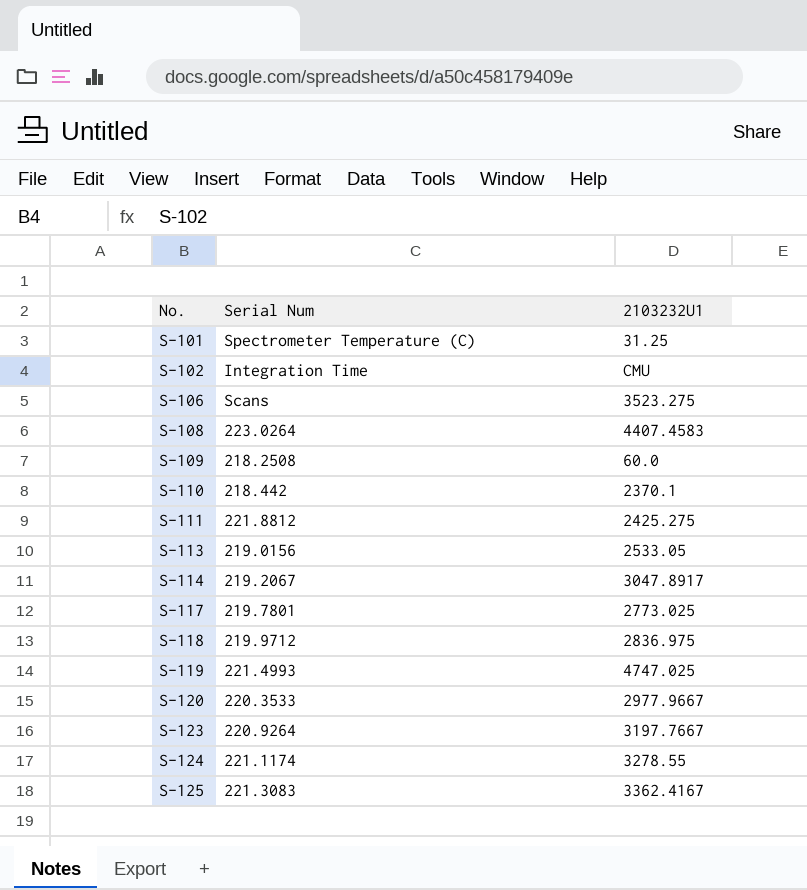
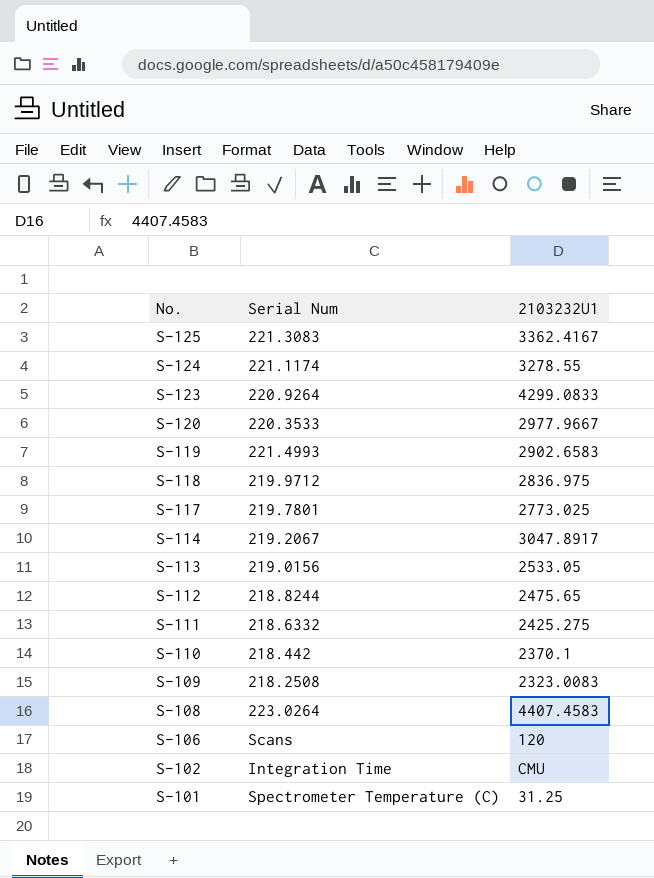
row order: No. ascending -> No. descending
S-123 | 2103232U1: 3197.7667 -> 4299.0833
S-119 | 2103232U1: 4747.025 -> 2902.6583
row S-112: none -> 218.8244 | 2475.65
S-111 | Serial Num: 221.8812 -> 218.6332
S-109 | 2103232U1: 60.0 -> 2323.0083
S-106 | 2103232U1: 3523.275 -> 120

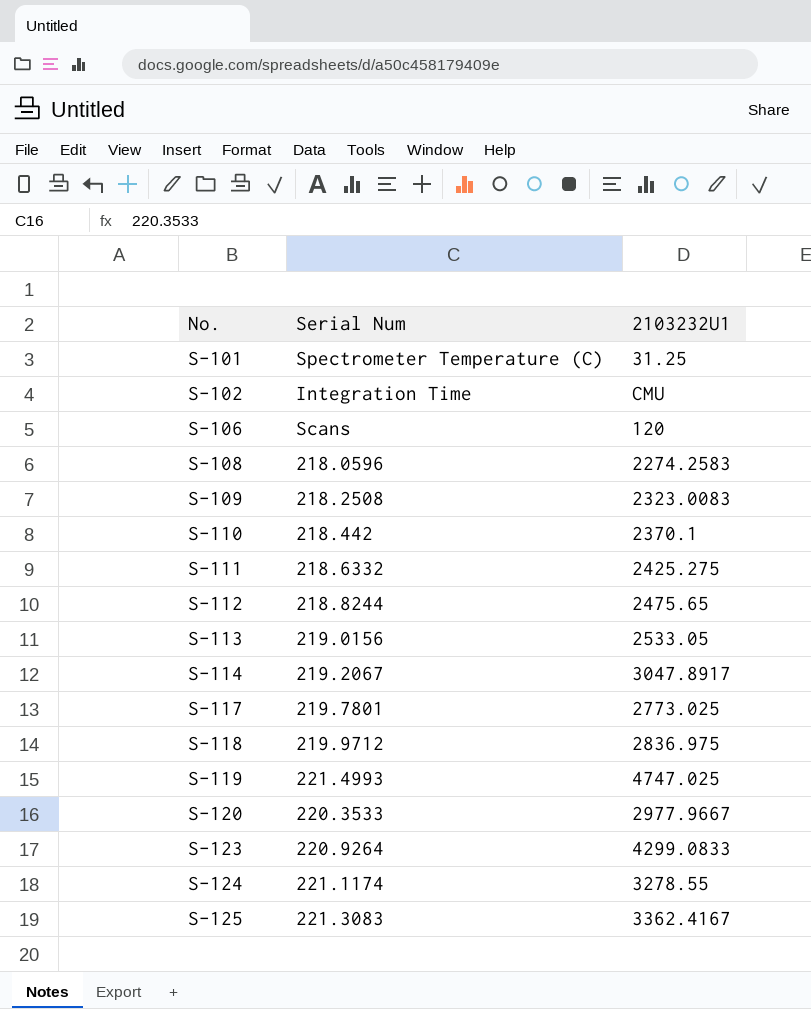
row order: No. descending -> No. ascending
S-108 | Serial Num: 223.0264 -> 218.0596
S-108 | 2103232U1: 4407.4583 -> 2274.2583
S-119 | 2103232U1: 2902.6583 -> 4747.025

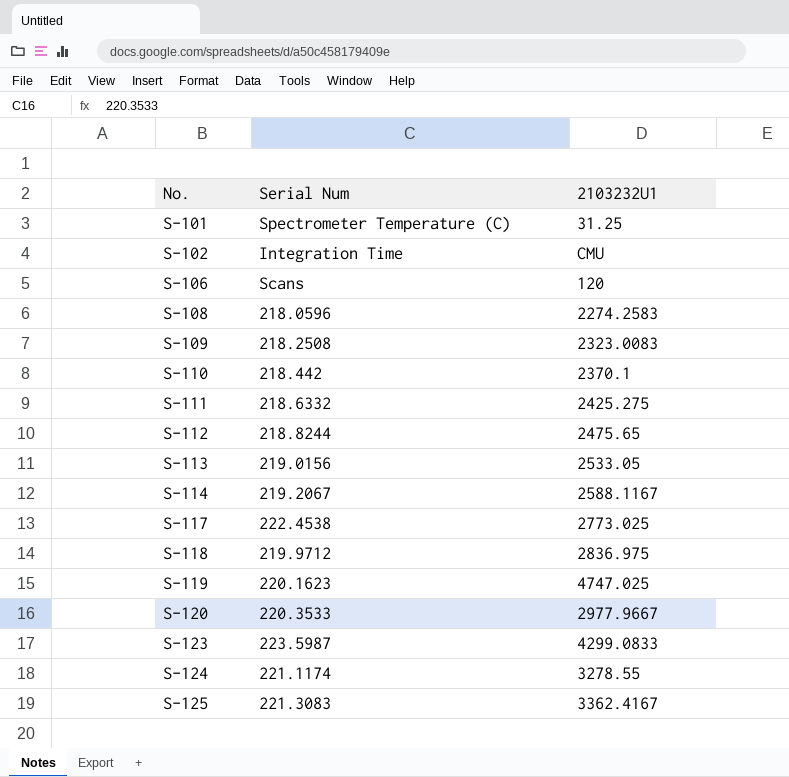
S-114 | 2103232U1: 3047.8917 -> 2588.1167
S-117 | Serial Num: 219.7801 -> 222.4538
S-119 | Serial Num: 221.4993 -> 220.1623
S-123 | Serial Num: 220.9264 -> 223.5987

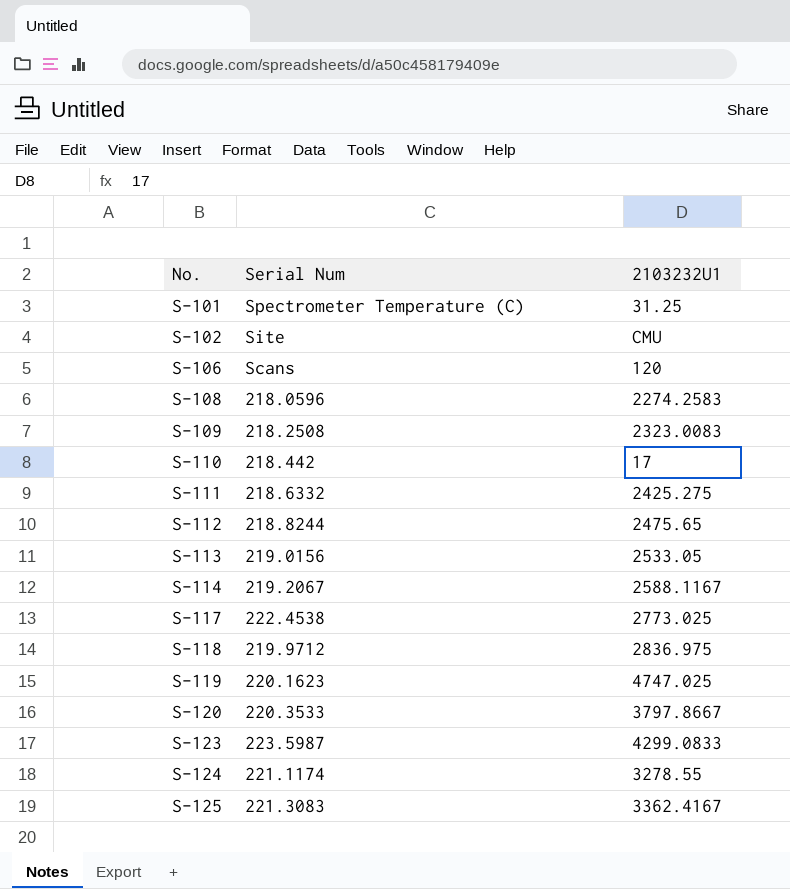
S-102 | Serial Num: Integration Time -> Site
S-110 | 2103232U1: 2370.1 -> 17
S-120 | 2103232U1: 2977.9667 -> 3797.8667

